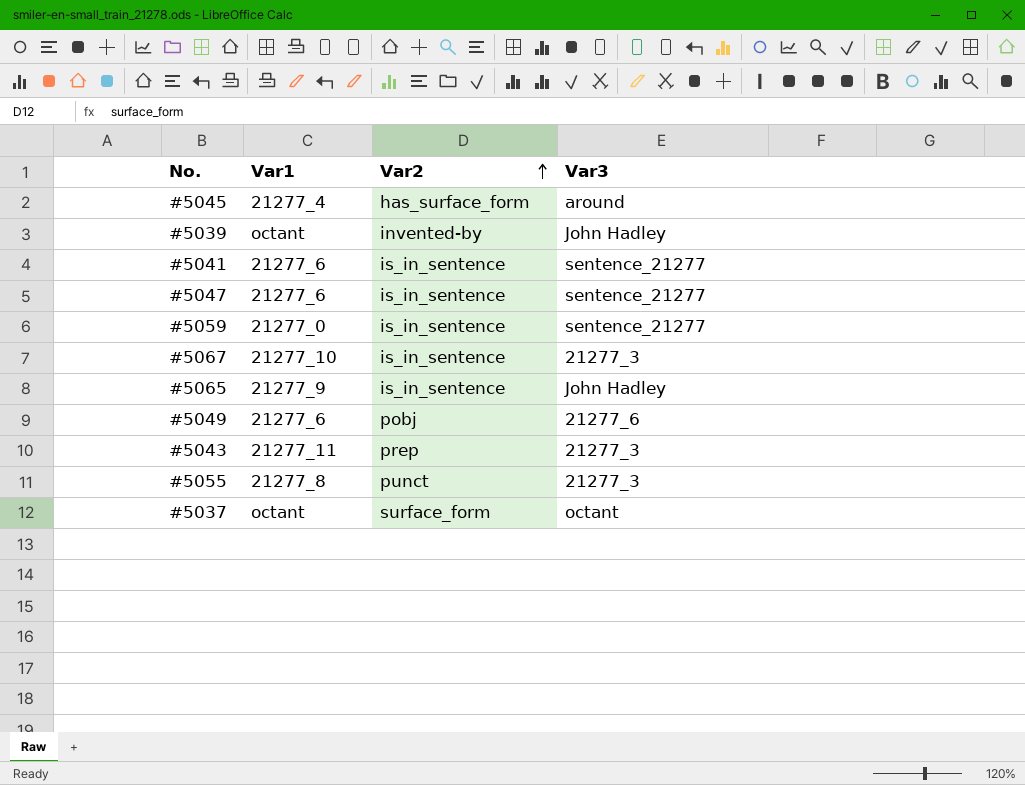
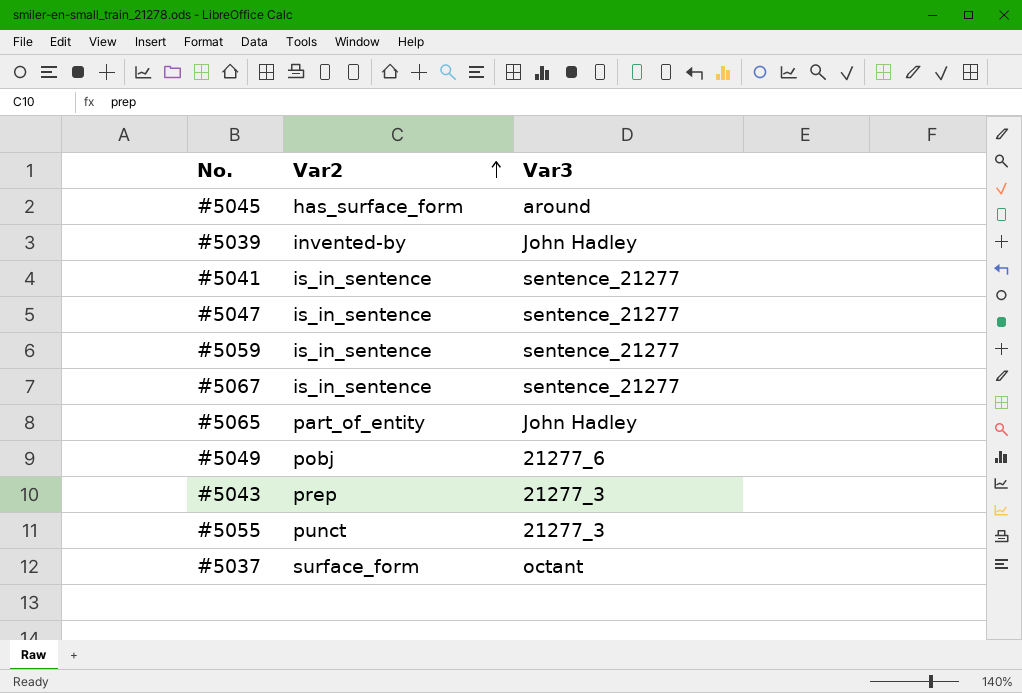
column Var1 | position: 2 -> none
#5067 | Var3: 21277_3 -> sentence_21277
#5065 | Var2: is_in_sentence -> part_of_entity

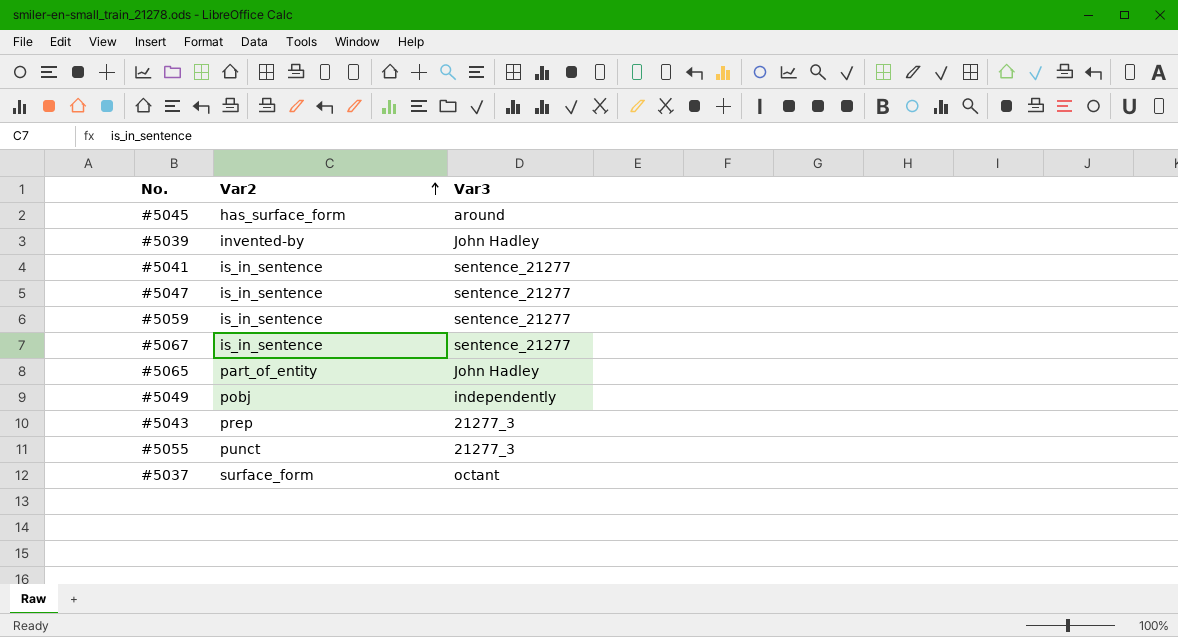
#5049 | Var3: 21277_6 -> independently

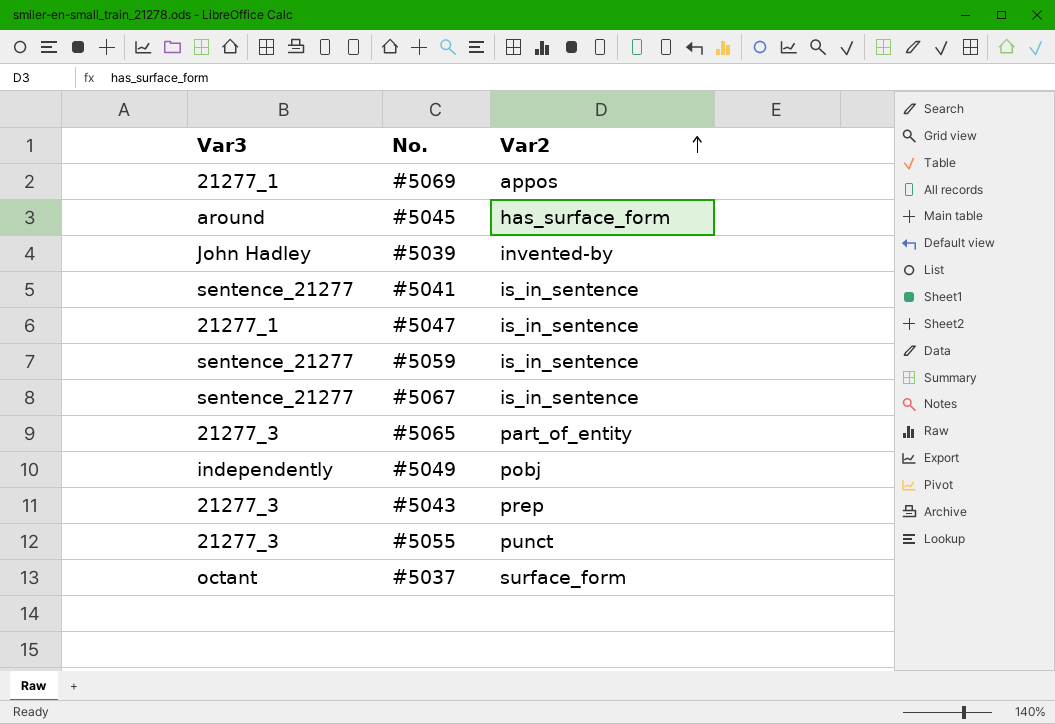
column Var3 | position: 3 -> 1
row #5069: none -> 21277_1 | appos
#5047 | Var3: sentence_21277 -> 21277_1
#5065 | Var3: John Hadley -> 21277_3

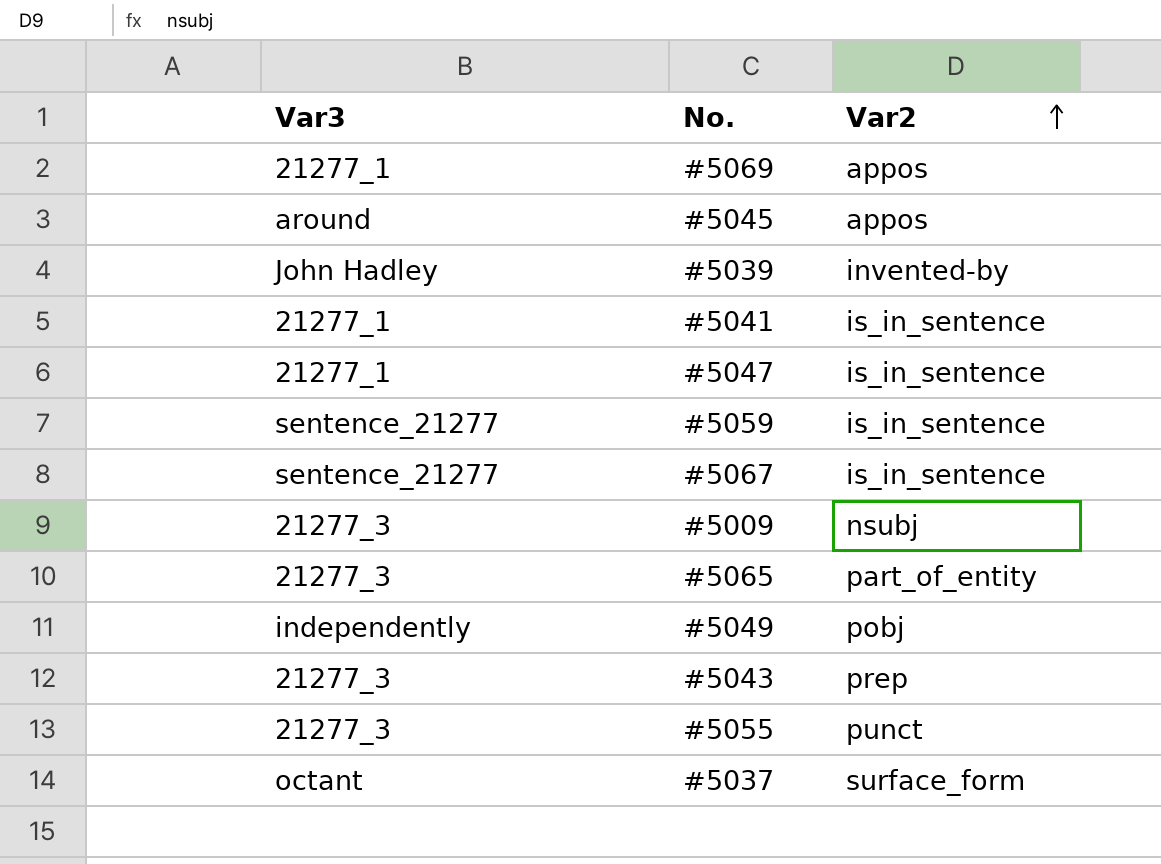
#5045 | Var2: has_surface_form -> appos
#5041 | Var3: sentence_21277 -> 21277_1
row #5009: none -> 21277_3 | nsubj

